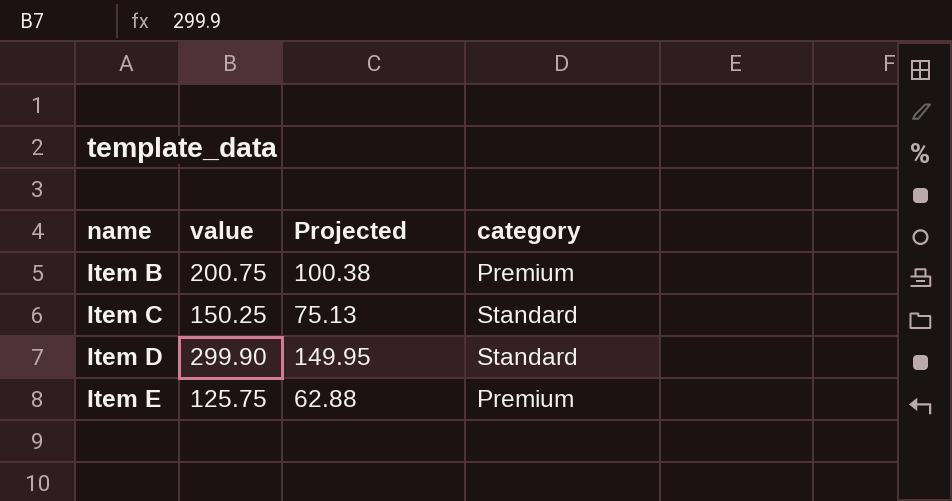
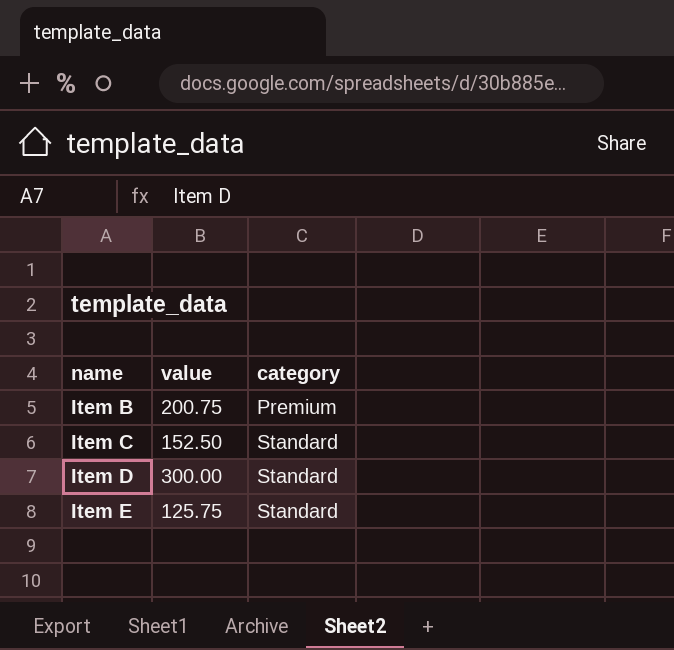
column Projected | formula: [value] * 0.5 -> none
Item C | value: 150.25 -> 152.50
Item D | value: 299.90 -> 300.00
Item E | category: Premium -> Standard

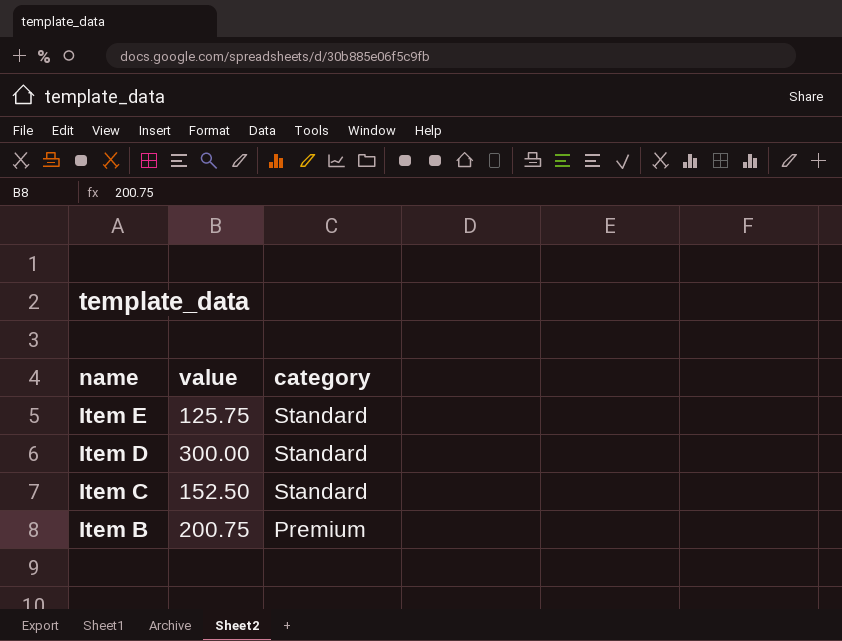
row order: name ascending -> name descending

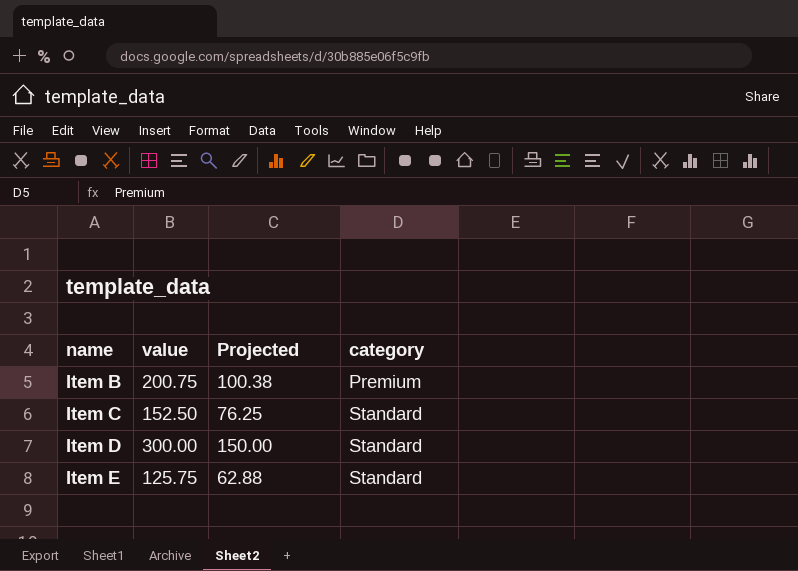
row order: name descending -> name ascending
column Projected | formula: none -> [value] * 0.5

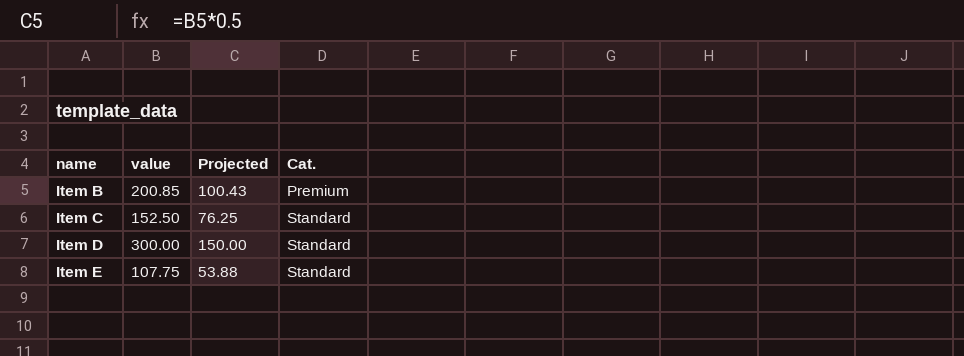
column name: category -> Cat.
Item B | value: 200.75 -> 200.85
Item B | Projected: 100.38 -> 100.43
Item E | value: 125.75 -> 107.75
Item E | Projected: 62.88 -> 53.88

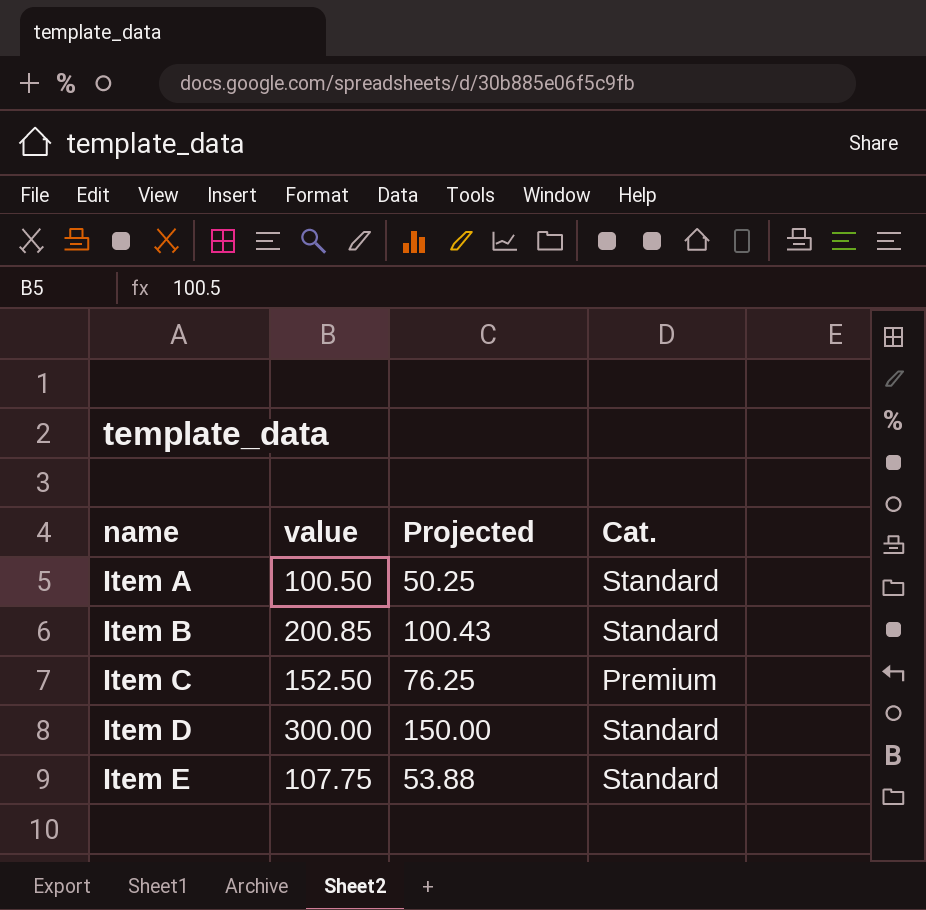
row Item A: none -> 100.50 | 50.25 | Standard
Item B | Cat.: Premium -> Standard
Item C | Cat.: Standard -> Premium

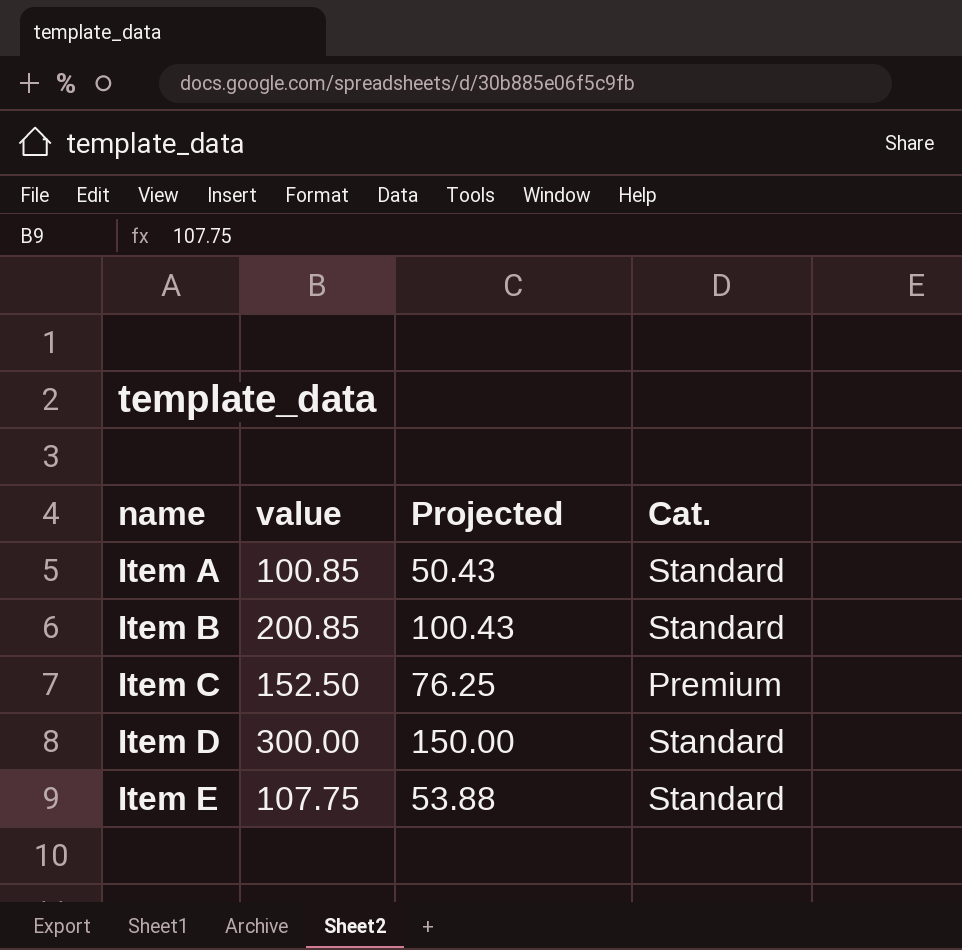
Item A | value: 100.50 -> 100.85
Item A | Projected: 50.25 -> 50.43

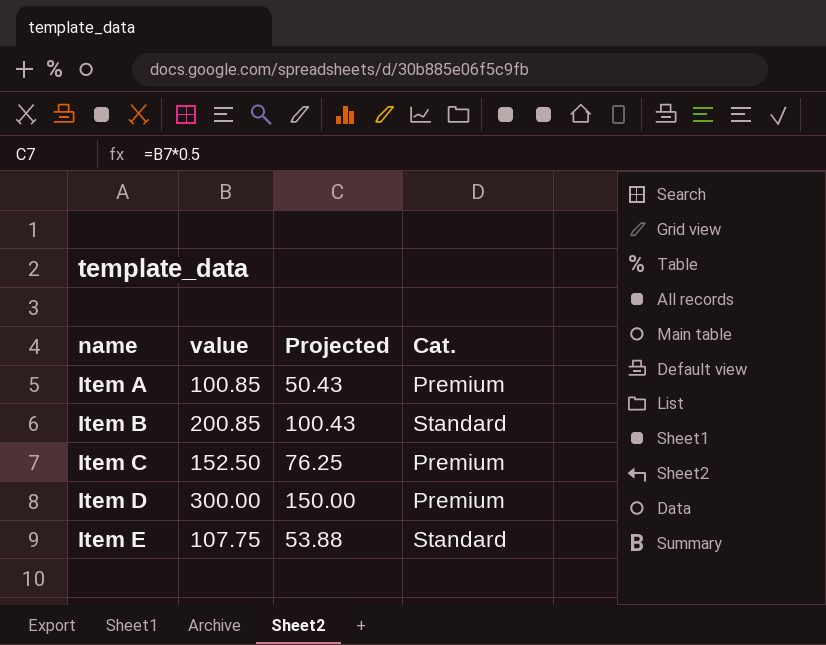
Item A | Cat.: Standard -> Premium
Item D | Cat.: Standard -> Premium

